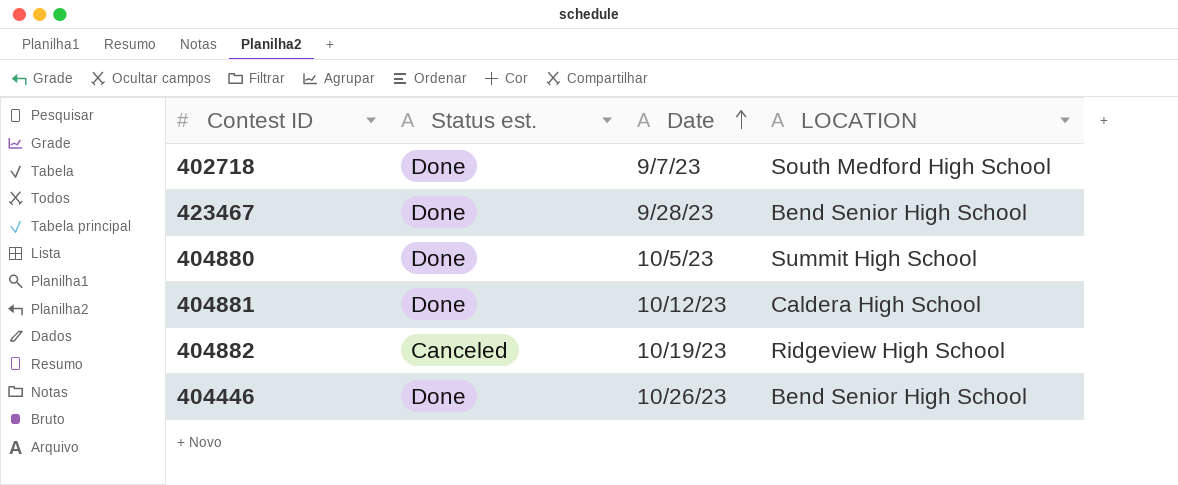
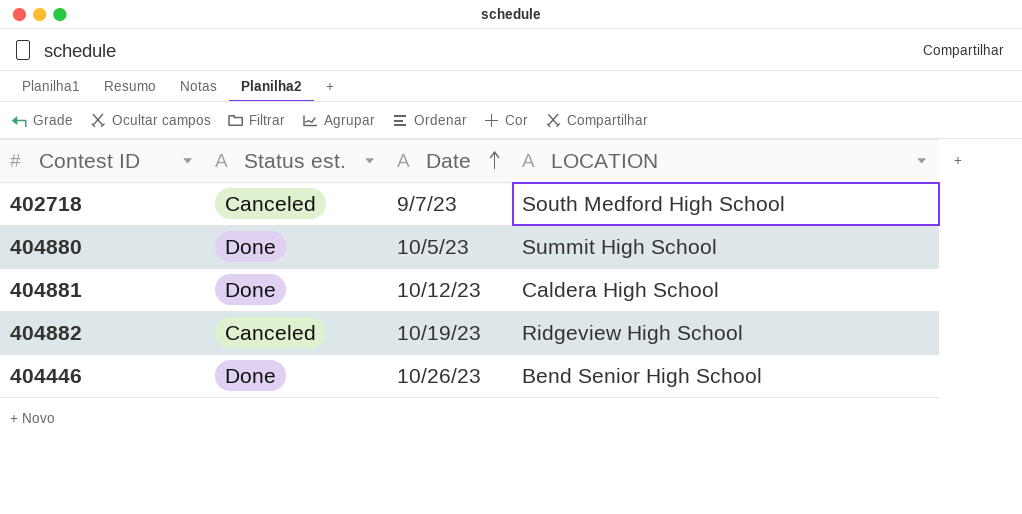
row 423467: Done | 9/28/23 | Bend Senior High School -> none
402718 | Status est.: Done -> Canceled

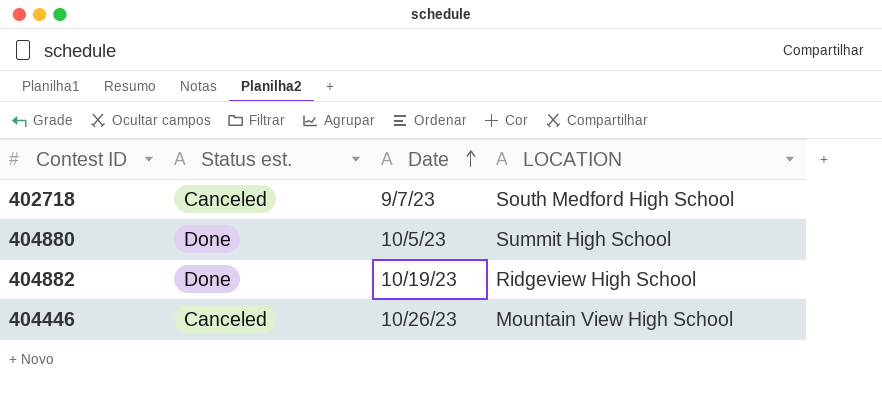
row 404881: Done | 10/12/23 | Caldera High School -> none
404882 | Status est.: Canceled -> Done
404446 | Status est.: Done -> Canceled
404446 | LOCATION: Bend Senior High School -> Mountain View High School

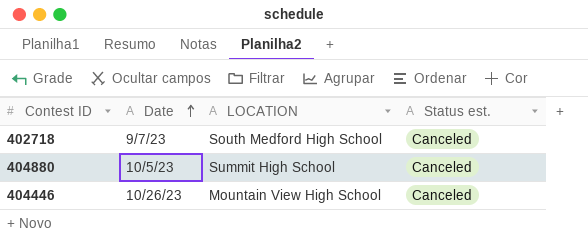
column Status est. | position: 2 -> 4
row 404882: Done | 10/19/23 | Ridgeview High School -> none
404880 | Status est.: Done -> Canceled

